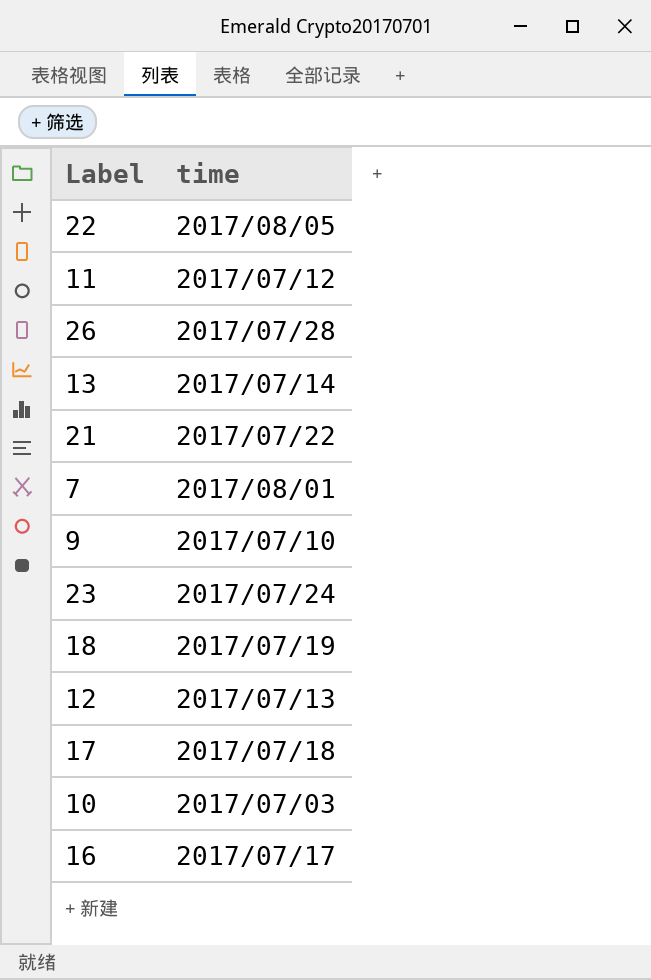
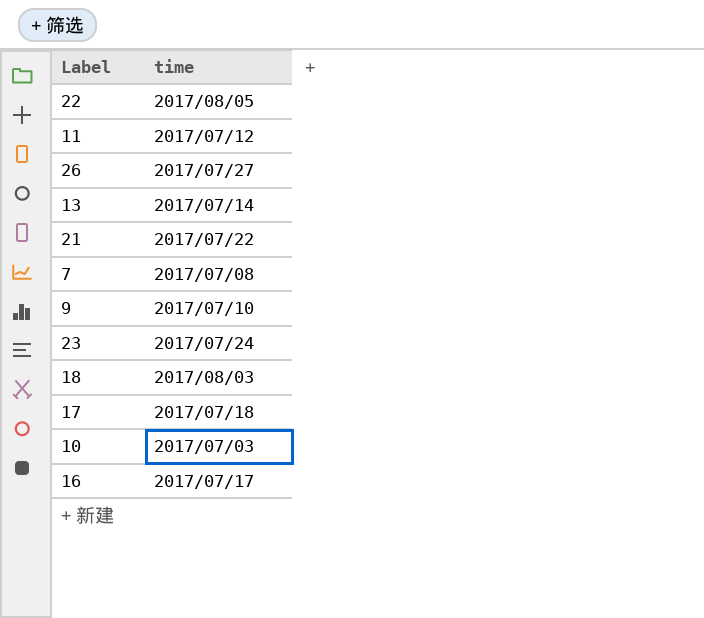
row 12: 2017/07/13 -> none
26 | time: 2017/07/28 -> 2017/07/27
7 | time: 2017/08/01 -> 2017/07/08
18 | time: 2017/07/19 -> 2017/08/03

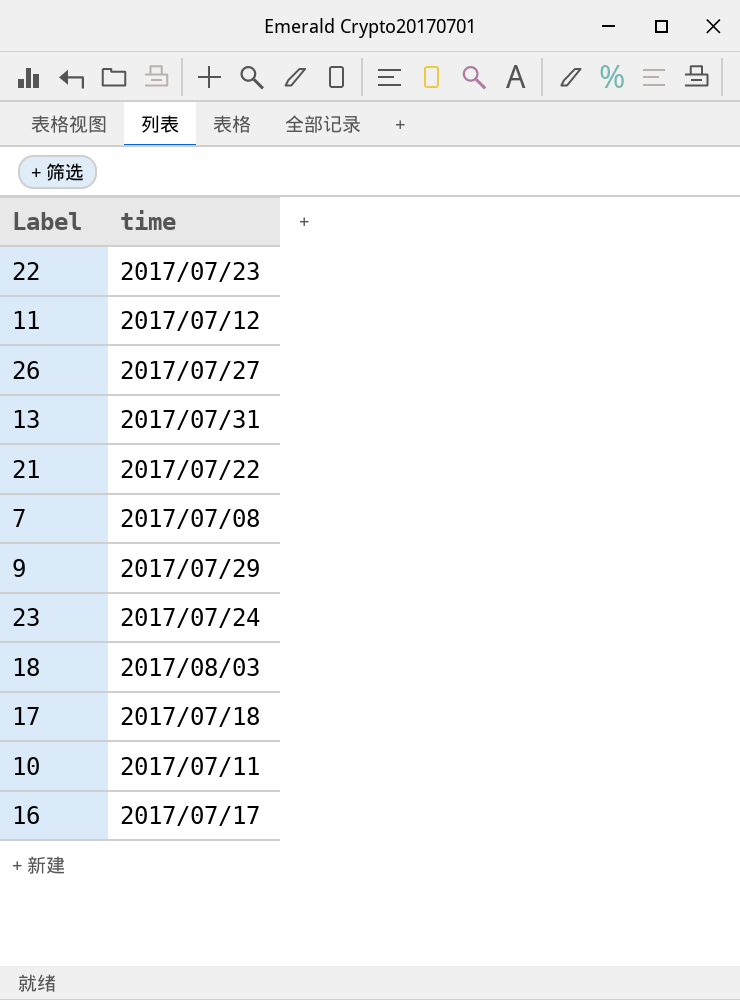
22 | time: 2017/08/05 -> 2017/07/23
13 | time: 2017/07/14 -> 2017/07/31
9 | time: 2017/07/10 -> 2017/07/29
10 | time: 2017/07/03 -> 2017/07/11

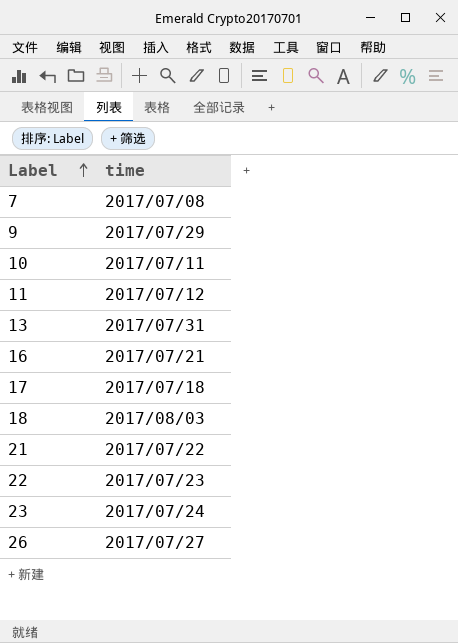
row order: none -> Label ascending
16 | time: 2017/07/17 -> 2017/07/21

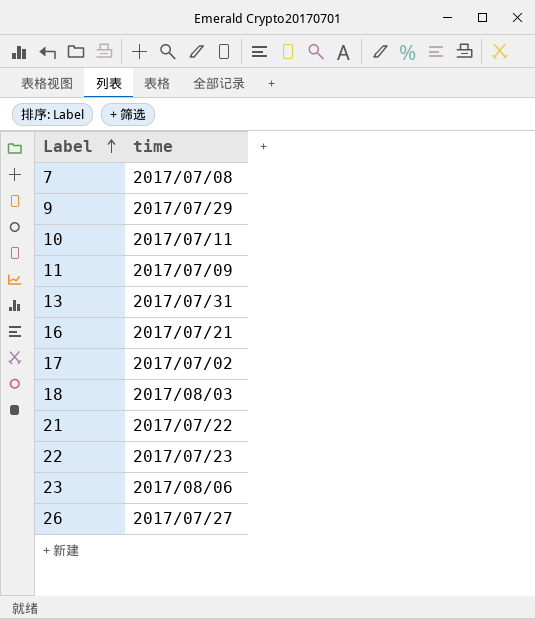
11 | time: 2017/07/12 -> 2017/07/09
17 | time: 2017/07/18 -> 2017/07/02
23 | time: 2017/07/24 -> 2017/08/06

